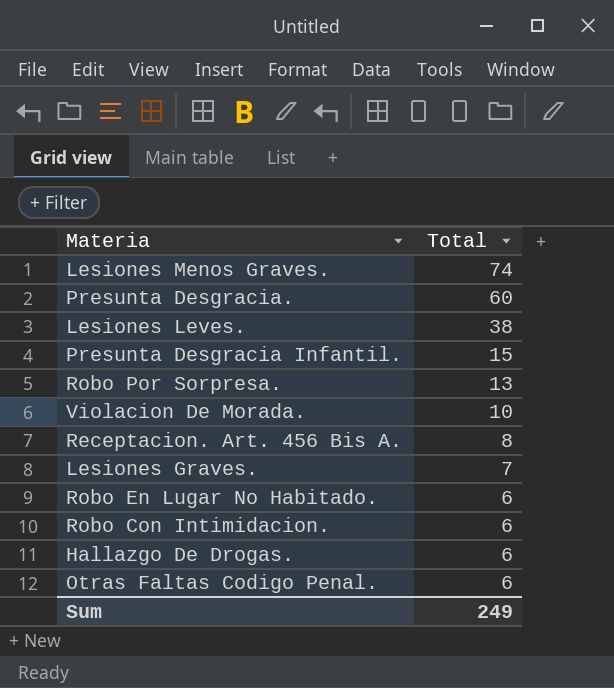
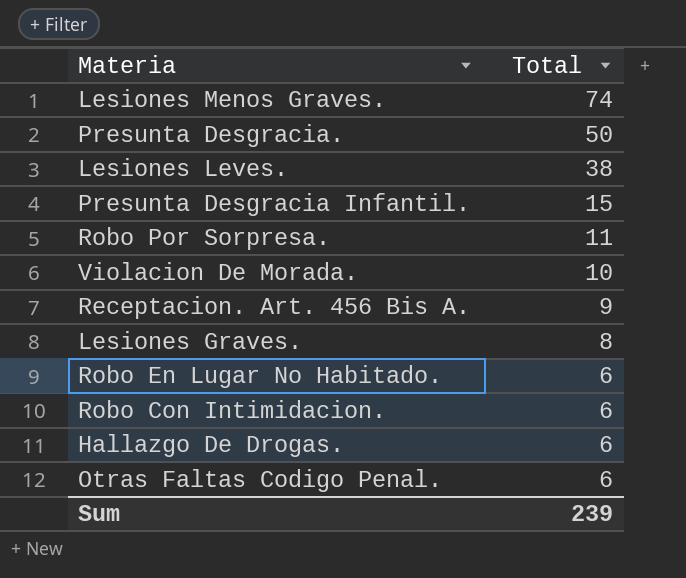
Presunta Desgracia. | Total: 60 -> 50
Robo Por Sorpresa. | Total: 13 -> 11
Receptacion. Art. 456 Bis A. | Total: 8 -> 9
Lesiones Graves. | Total: 7 -> 8
Sum | Total: 249 -> 239

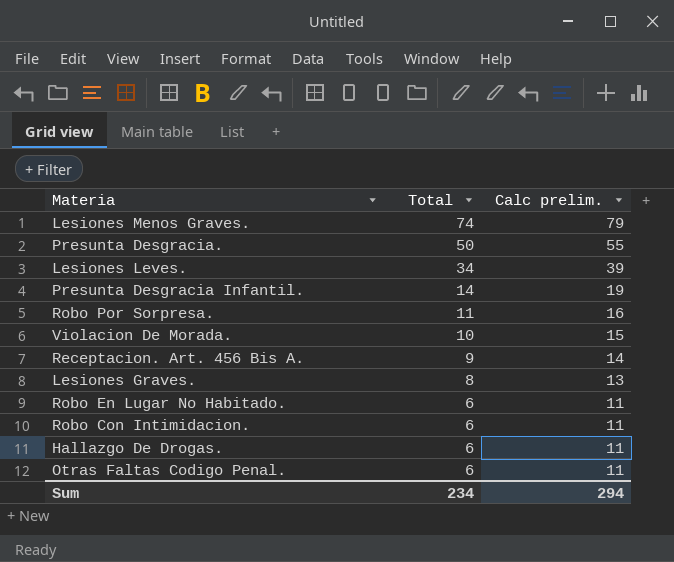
column Calc prelim. | formula: none -> [Total] + 5
Lesiones Leves. | Total: 38 -> 34
Presunta Desgracia Infantil. | Total: 15 -> 14
Sum | Total: 239 -> 234

